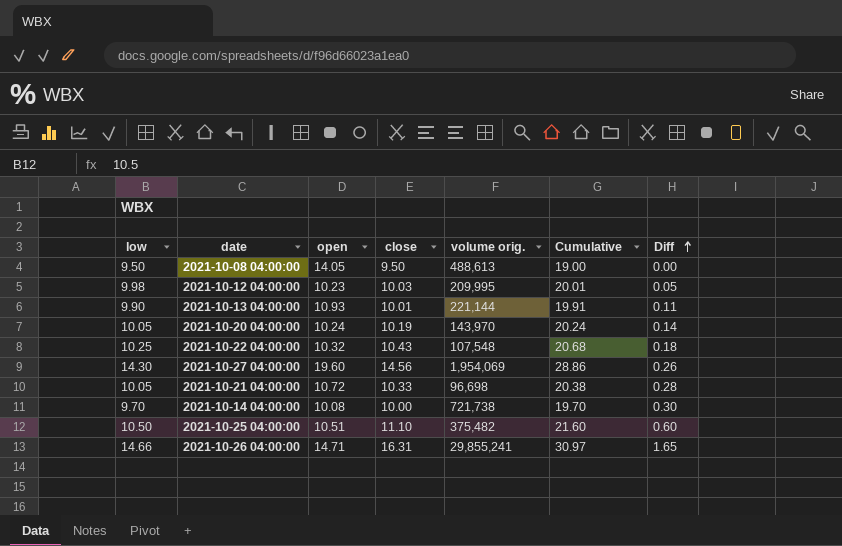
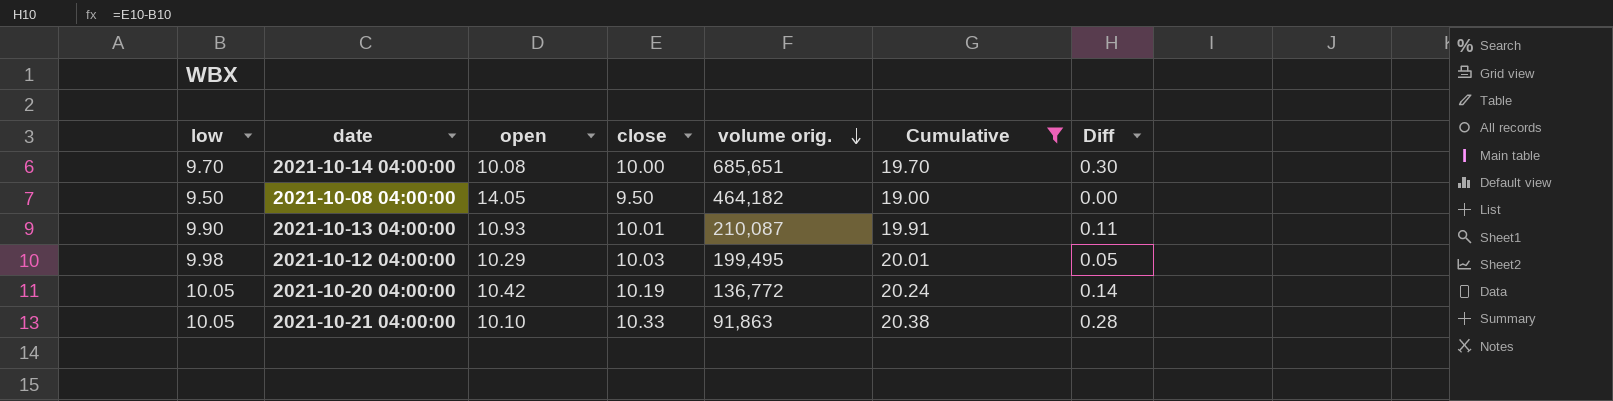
filter: none -> Cumulative <= 20.38
row order: Diff ascending -> volume orig. descending
2021-10-14 04:00:00 | volume orig.: 721,738 -> 685,651
2021-10-08 04:00:00 | volume orig.: 488,613 -> 464,182
2021-10-13 04:00:00 | volume orig.: 221,144 -> 210,087
2021-10-12 04:00:00 | open: 10.23 -> 10.29
2021-10-12 04:00:00 | volume orig.: 209,995 -> 199,495
2021-10-20 04:00:00 | open: 10.24 -> 10.42
2021-10-20 04:00:00 | volume orig.: 143,970 -> 136,772
2021-10-21 04:00:00 | open: 10.72 -> 10.10
2021-10-21 04:00:00 | volume orig.: 96,698 -> 91,863

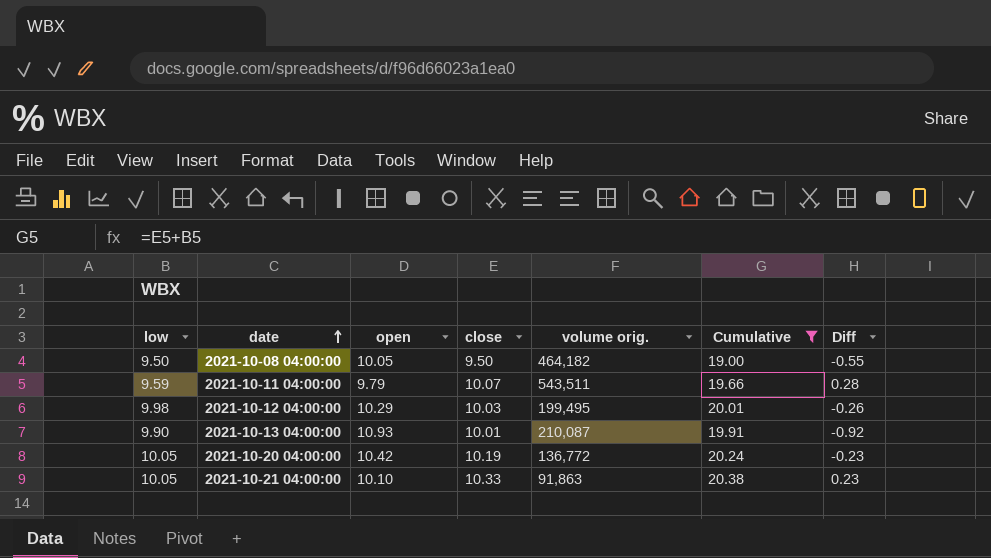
row order: volume orig. descending -> date ascending
column Diff | formula: [close] - [low] -> [close] - [open]
row 2021-10-14 04:00:00: 9.70 | 10.08 | 10.00 | 685,651 | 19.70 | 0.30 -> none
2021-10-08 04:00:00 | open: 14.05 -> 10.05
row 2021-10-11 04:00:00: none -> 9.59 | 9.79 | 10.07 | 543,511 | 19.66 | 0.28

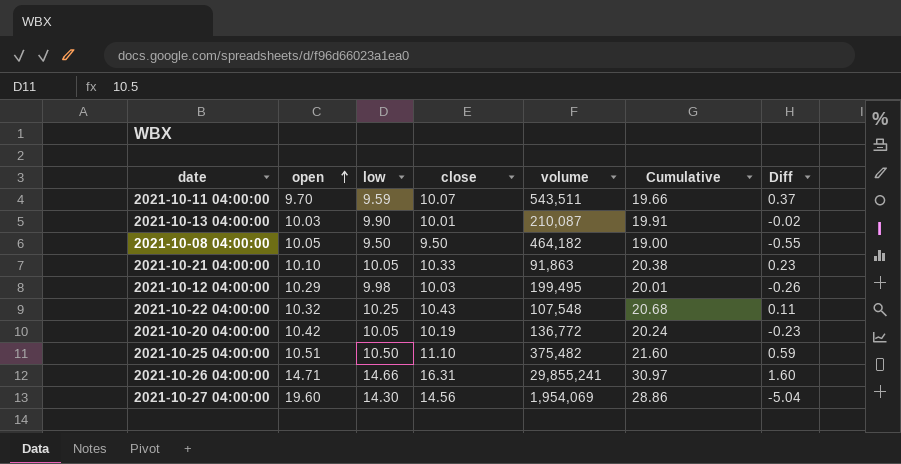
filter: Cumulative <= 20.38 -> none
row order: date ascending -> open ascending
column low | position: 1 -> 3
column name: volume orig. -> volume
2021-10-11 04:00:00 | open: 9.79 -> 9.70
2021-10-11 04:00:00 | Diff: 0.28 -> 0.37
2021-10-13 04:00:00 | open: 10.93 -> 10.03
2021-10-13 04:00:00 | Diff: -0.92 -> -0.02

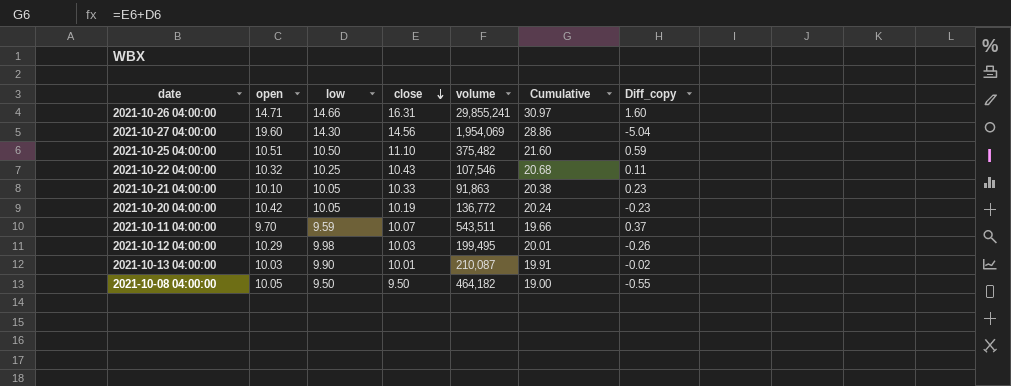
row order: open ascending -> close descending
column name: Diff -> Diff_copy
2021-10-22 04:00:00 | volume: 107,548 -> 107,546

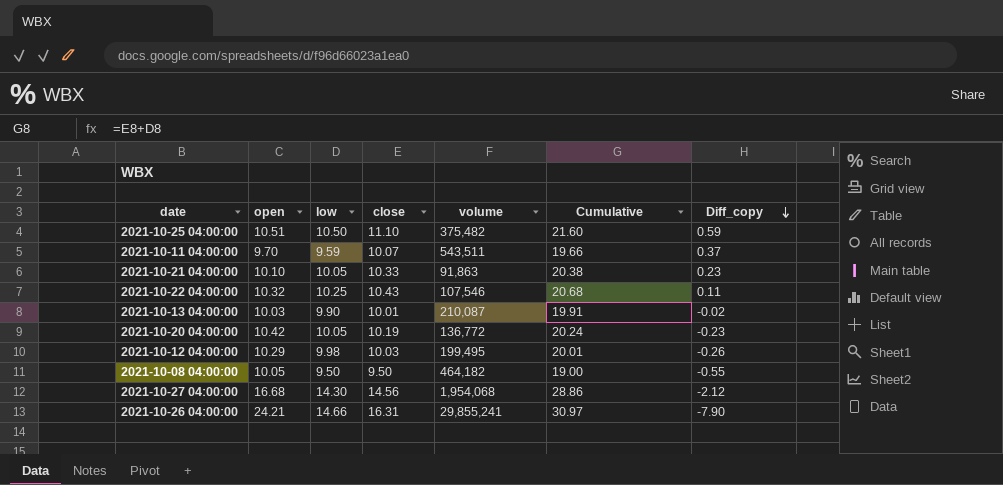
row order: close descending -> Diff_copy descending
2021-10-27 04:00:00 | open: 19.60 -> 16.68
2021-10-27 04:00:00 | volume: 1,954,069 -> 1,954,068
2021-10-27 04:00:00 | Diff_copy: -5.04 -> -2.12
2021-10-26 04:00:00 | open: 14.71 -> 24.21
2021-10-26 04:00:00 | Diff_copy: 1.60 -> -7.90

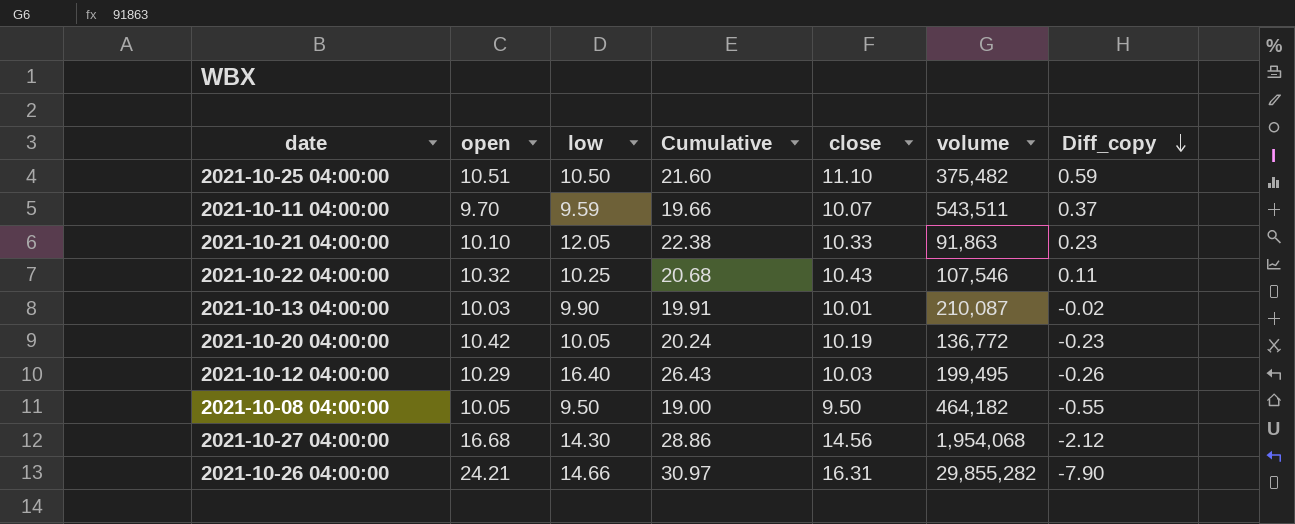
column Cumulative | position: 6 -> 4
2021-10-21 04:00:00 | low: 10.05 -> 12.05
2021-10-21 04:00:00 | Cumulative: 20.38 -> 22.38
2021-10-12 04:00:00 | low: 9.98 -> 16.40
2021-10-12 04:00:00 | Cumulative: 20.01 -> 26.43
2021-10-26 04:00:00 | volume: 29,855,241 -> 29,855,282

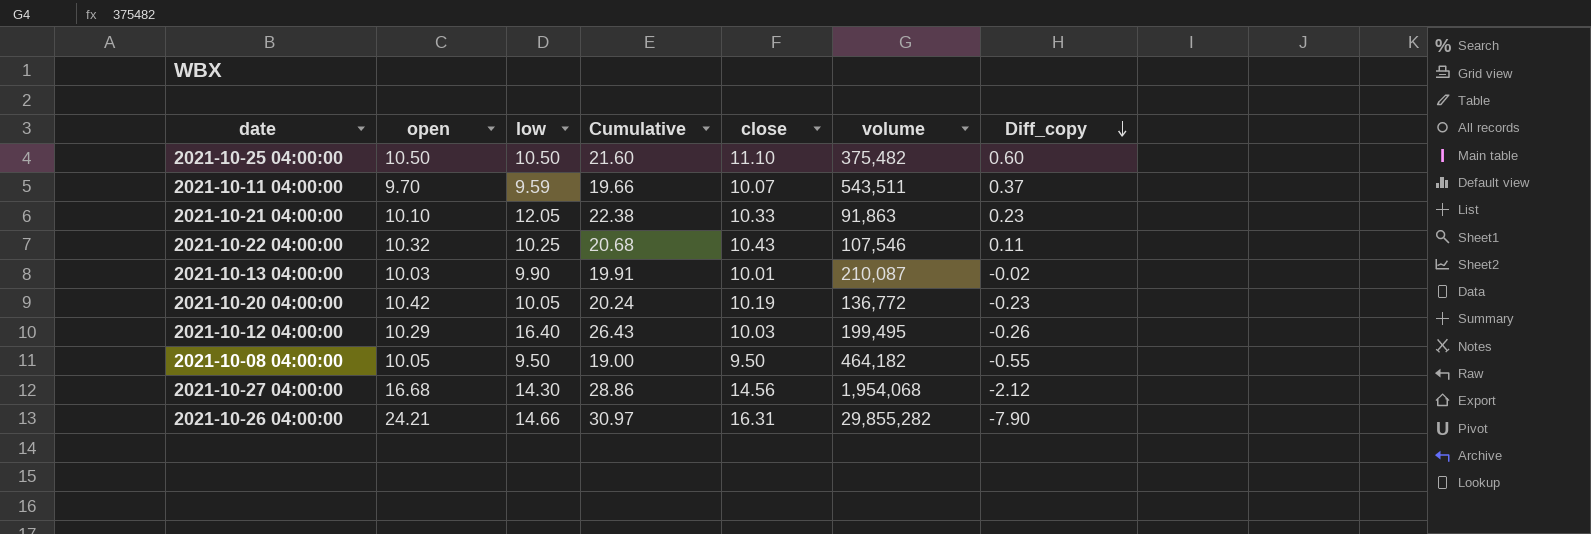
2021-10-25 04:00:00 | open: 10.51 -> 10.50
2021-10-25 04:00:00 | Diff_copy: 0.59 -> 0.60

